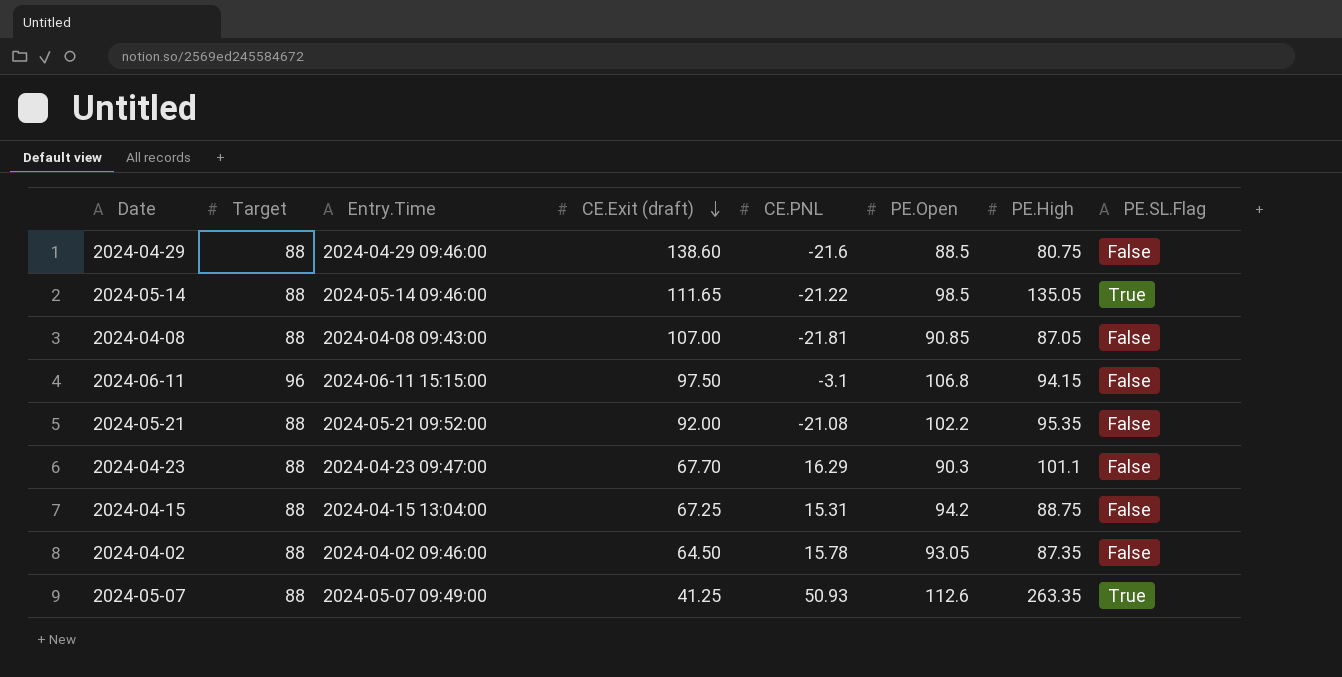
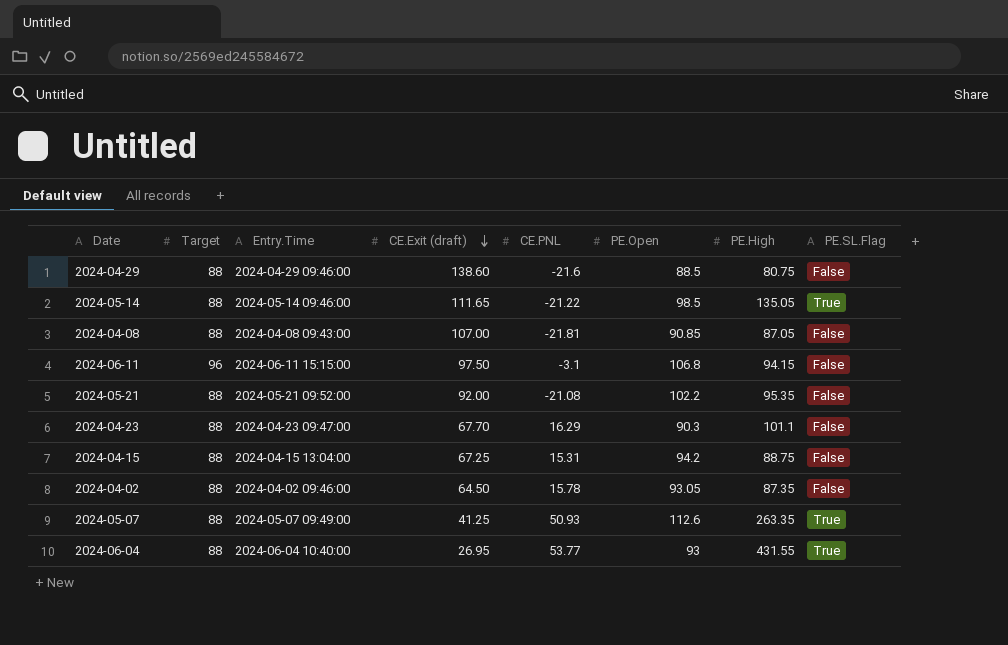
row 2024-06-04: none -> 88 | 2024-06-04 10:40:00 | 26.95 | 53.77 | 93 | 431.55 | True

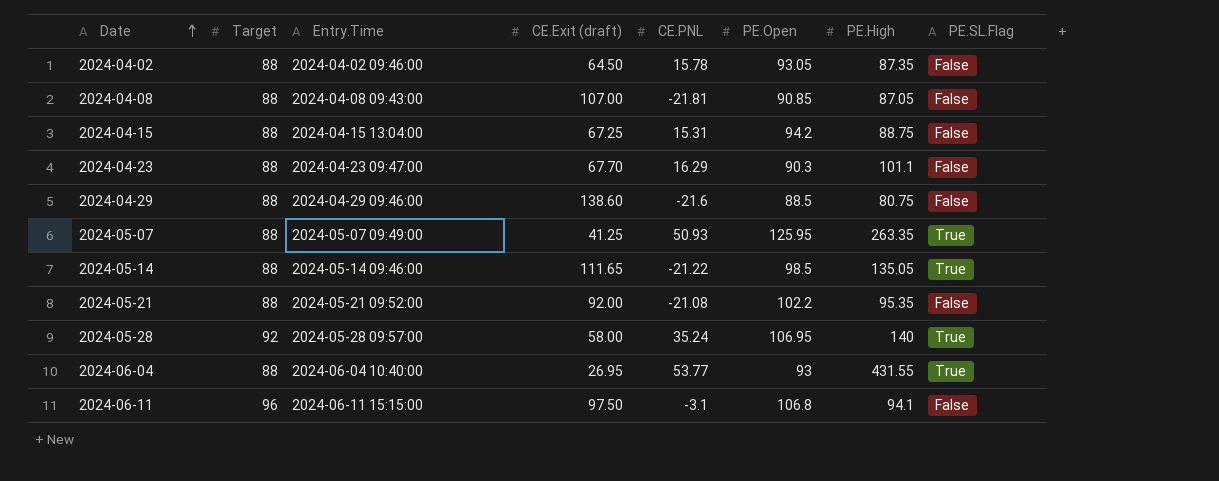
row order: CE.Exit (draft) descending -> Date ascending
2024-05-07 | PE.Open: 112.6 -> 125.95
row 2024-05-28: none -> 92 | 2024-05-28 09:57:00 | 58.00 | 35.24 | 106.95 | 140 | True
2024-06-11 | PE.High: 94.15 -> 94.1

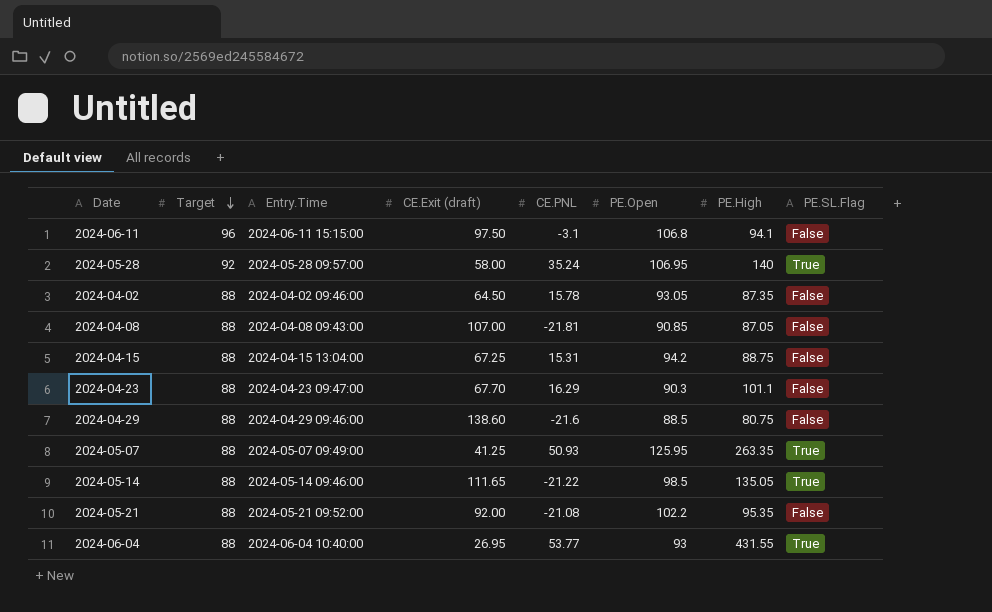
row order: Date ascending -> Target descending

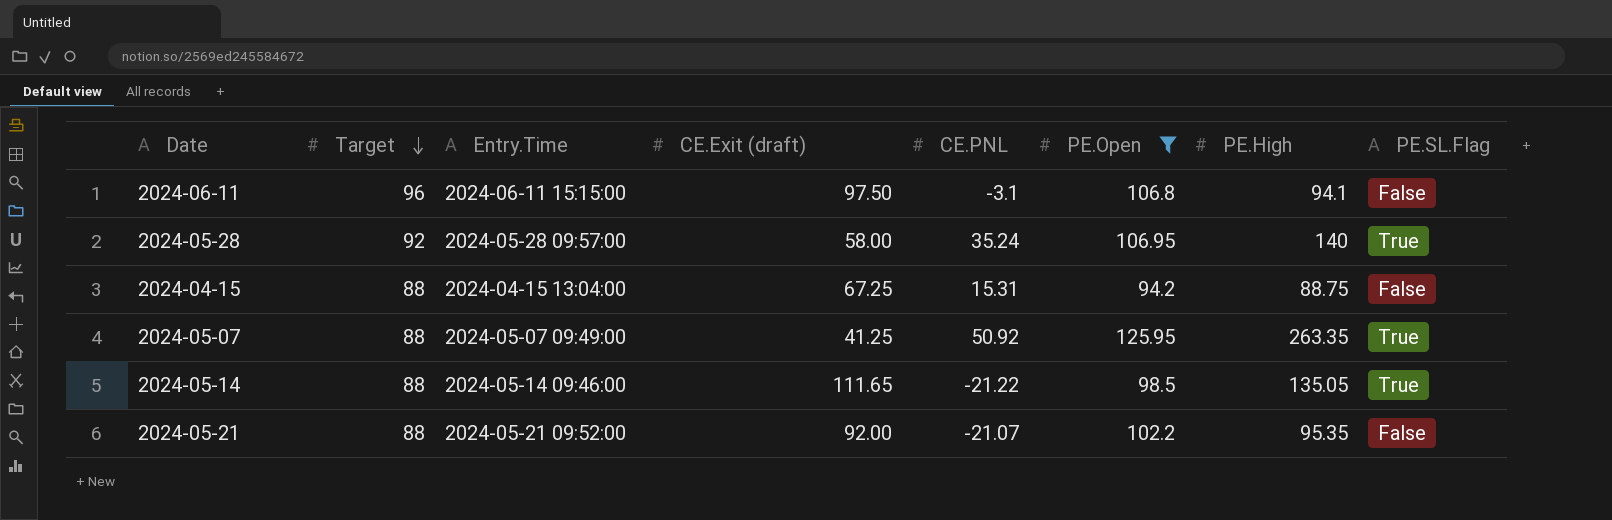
filter: none -> PE.Open >= 94.2
2024-05-07 | CE.PNL: 50.93 -> 50.92
2024-05-21 | CE.PNL: -21.08 -> -21.07

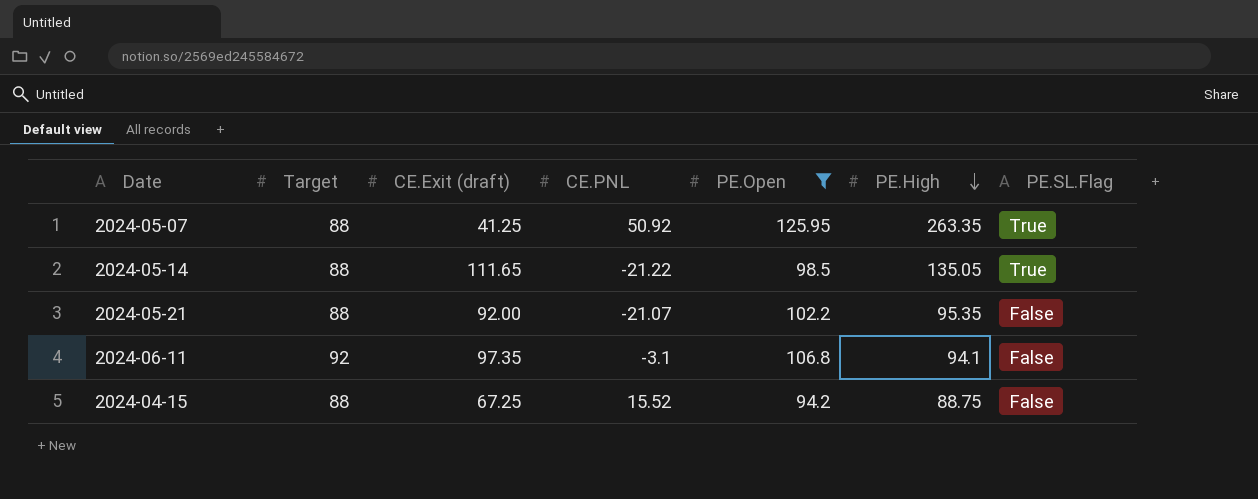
row order: Target descending -> PE.High descending
column Entry.Time | position: 3 -> none
row 2024-05-28: 92 | 2024-05-28 09:57:00 | 58.00 | 35.24 | 106.95 | 140 | True -> none
2024-06-11 | Target: 96 -> 92
2024-06-11 | CE.Exit (draft): 97.50 -> 97.35
2024-04-15 | CE.PNL: 15.31 -> 15.52

